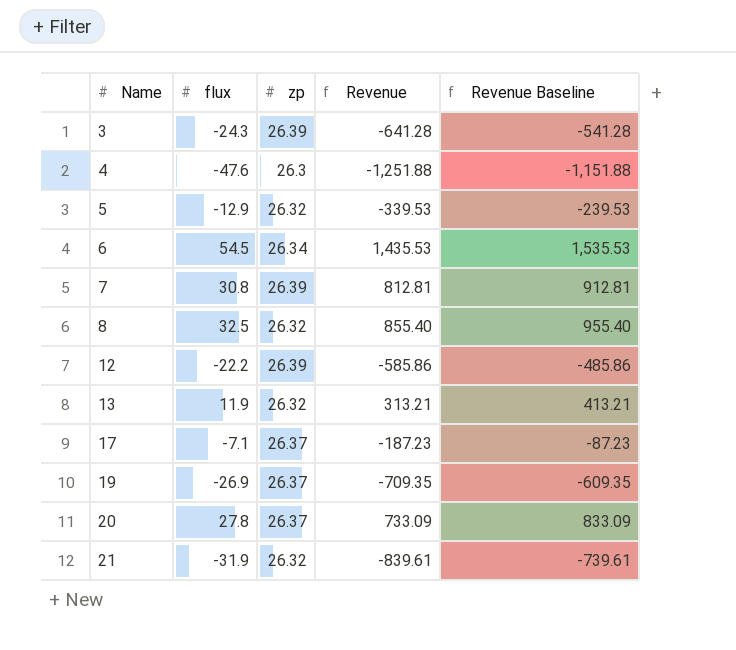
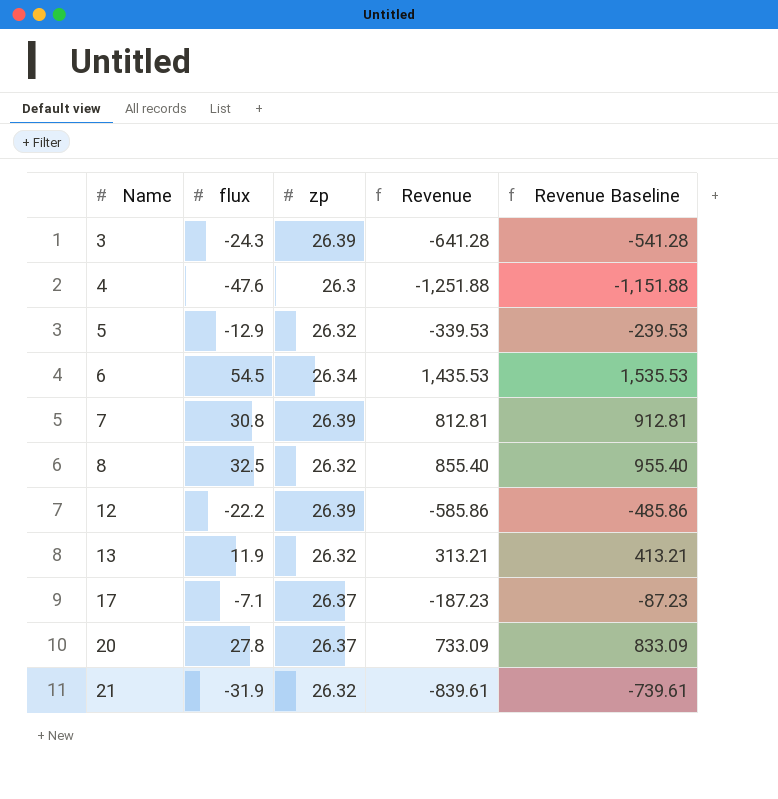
row 19: -26.9 | 26.37 | -709.35 | -609.35 -> none

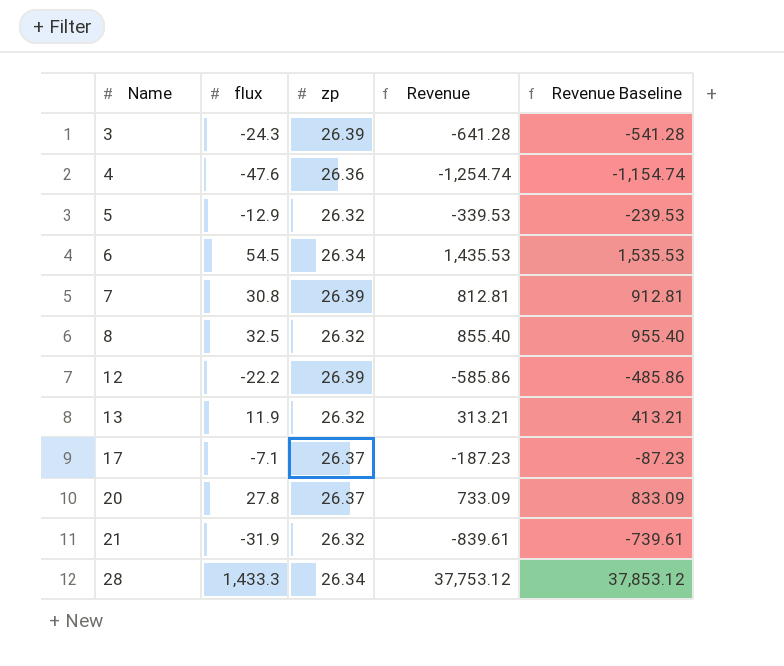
4 | zp: 26.3 -> 26.36
4 | Revenue: -1,251.88 -> -1,254.74
4 | Revenue Baseline: -1,151.88 -> -1,154.74
row 28: none -> 1,433.3 | 26.34 | 37,753.12 | 37,853.12

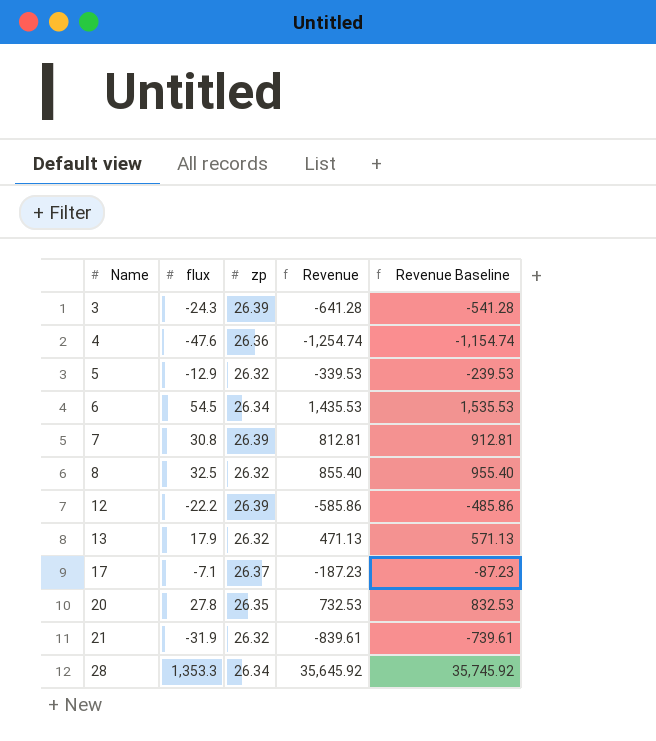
13 | flux: 11.9 -> 17.9
13 | Revenue: 313.21 -> 471.13
13 | Revenue Baseline: 413.21 -> 571.13
20 | zp: 26.37 -> 26.35
20 | Revenue: 733.09 -> 732.53
20 | Revenue Baseline: 833.09 -> 832.53
28 | flux: 1,433.3 -> 1,353.3
28 | Revenue: 37,753.12 -> 35,645.92
28 | Revenue Baseline: 37,853.12 -> 35,745.92

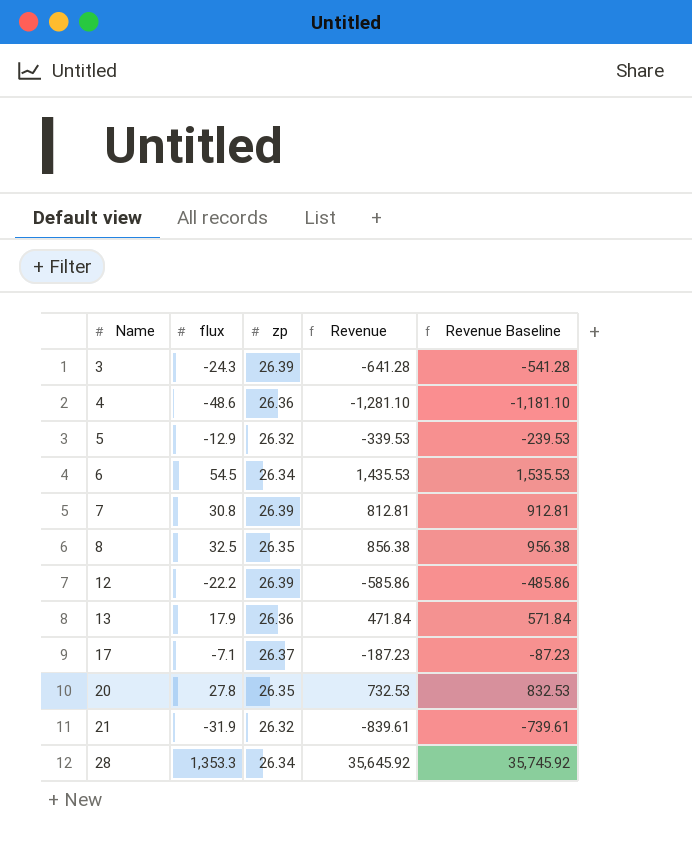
4 | flux: -47.6 -> -48.6
4 | Revenue: -1,254.74 -> -1,281.10
4 | Revenue Baseline: -1,154.74 -> -1,181.10
8 | zp: 26.32 -> 26.35
8 | Revenue: 855.40 -> 856.38
8 | Revenue Baseline: 955.40 -> 956.38
13 | zp: 26.32 -> 26.36
13 | Revenue: 471.13 -> 471.84
13 | Revenue Baseline: 571.13 -> 571.84

